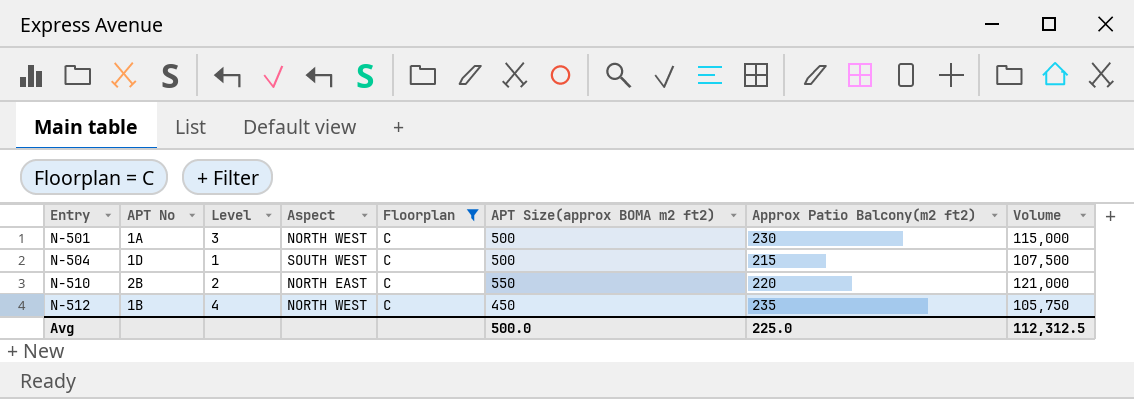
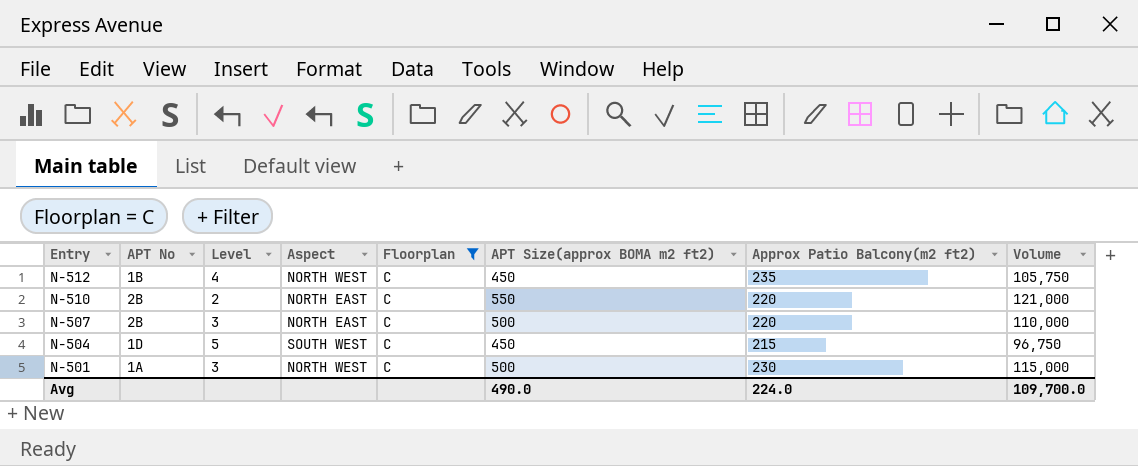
row order: Entry ascending -> Entry descending
row N-507: none -> 2B | 3 | NORTH EAST | C | 500 | 220 | 110,000
N-504 | Level: 1 -> 5
N-504 | APT Size(approx BOMA m2 ft2): 500 -> 450
N-504 | Volume: 107,500 -> 96,750
Avg | APT Size(approx BOMA m2 ft2): 500.0 -> 490.0
Avg | Approx Patio Balcony(m2 ft2): 225.0 -> 224.0
Avg | Volume: 112,312.5 -> 109,700.0

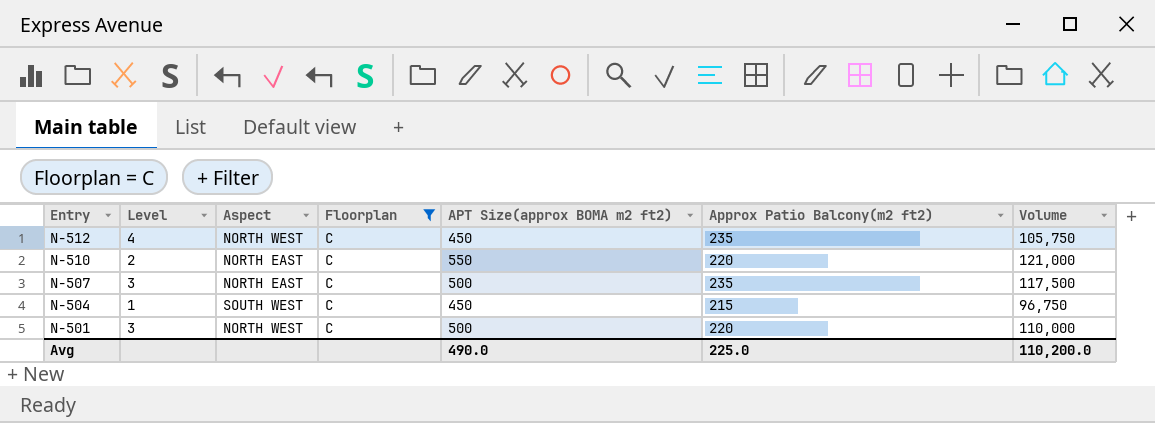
column APT No | position: 2 -> none
N-507 | Approx Patio Balcony(m2 ft2): 220 -> 235
N-507 | Volume: 110,000 -> 117,500
N-504 | Level: 5 -> 1
N-501 | Approx Patio Balcony(m2 ft2): 230 -> 220
N-501 | Volume: 115,000 -> 110,000
Avg | Approx Patio Balcony(m2 ft2): 224.0 -> 225.0
Avg | Volume: 109,700.0 -> 110,200.0

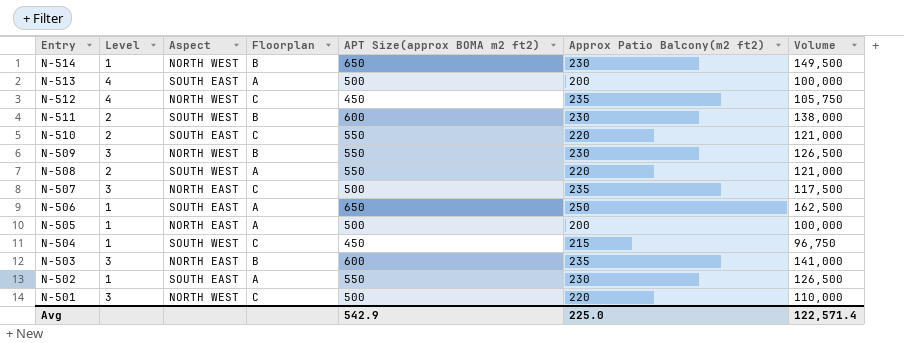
filter: Floorplan = C -> none
N-510 | Aspect: NORTH EAST -> SOUTH EAST
Avg | APT Size(approx BOMA m2 ft2): 490.0 -> 542.9
Avg | Volume: 110,200.0 -> 122,571.4

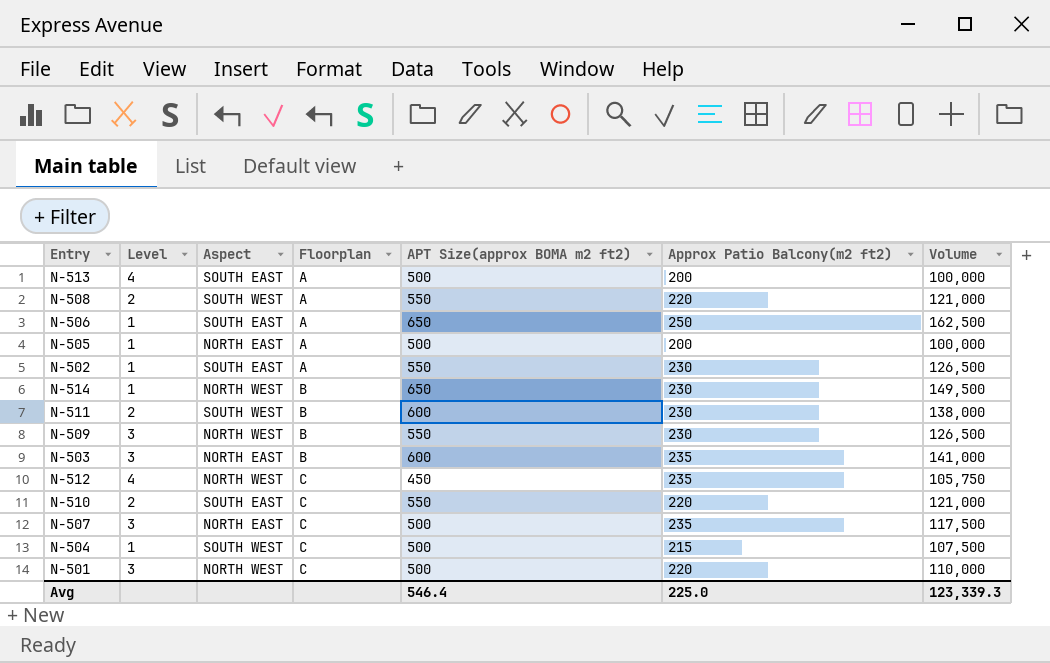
row order: Entry descending -> Floorplan ascending
N-504 | APT Size(approx BOMA m2 ft2): 450 -> 500
N-504 | Volume: 96,750 -> 107,500
Avg | APT Size(approx BOMA m2 ft2): 542.9 -> 546.4
Avg | Volume: 122,571.4 -> 123,339.3

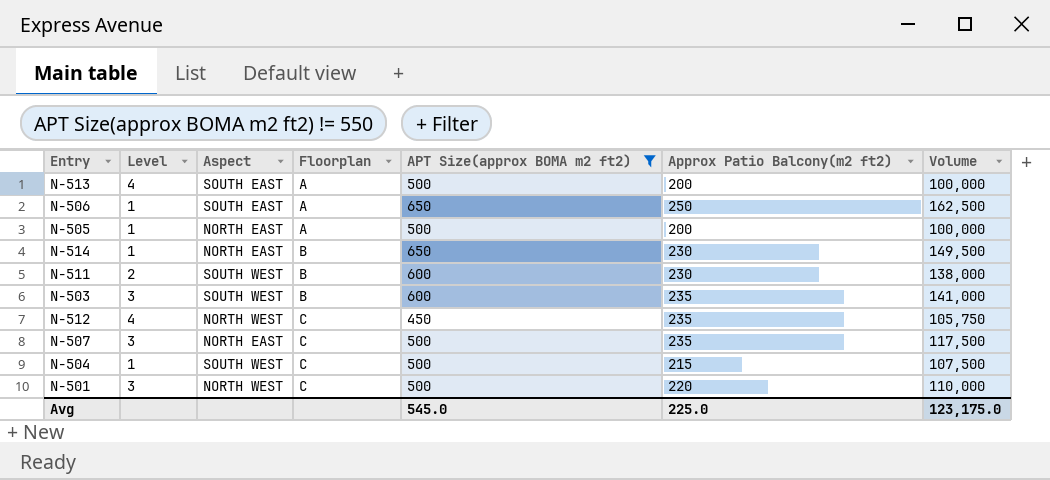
filter: none -> APT Size(approx BOMA m2 ft2) != 550
N-514 | Aspect: NORTH WEST -> NORTH EAST
N-503 | Aspect: NORTH EAST -> SOUTH WEST
Avg | APT Size(approx BOMA m2 ft2): 546.4 -> 545.0
Avg | Volume: 123,339.3 -> 123,175.0

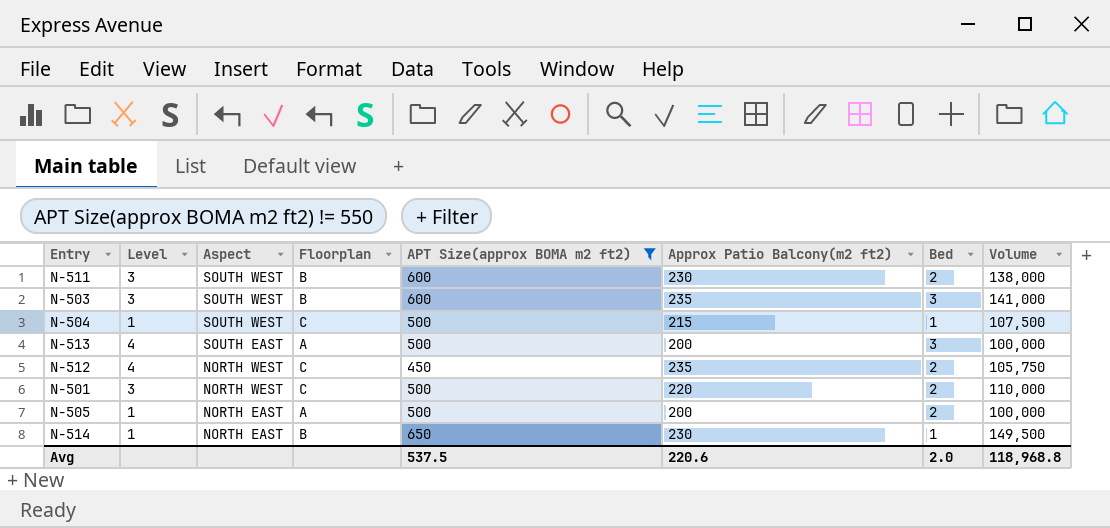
row order: Floorplan ascending -> Aspect descending
column Bed | position: none -> 7
row N-506: 1 | SOUTH EAST | A | 650 | 250 | 162,500 -> none
row N-507: 3 | NORTH EAST | C | 500 | 235 | 117,500 -> none
N-511 | Level: 2 -> 3
Avg | APT Size(approx BOMA m2 ft2): 545.0 -> 537.5
Avg | Approx Patio Balcony(m2 ft2): 225.0 -> 220.6
Avg | Volume: 123,175.0 -> 118,968.8

